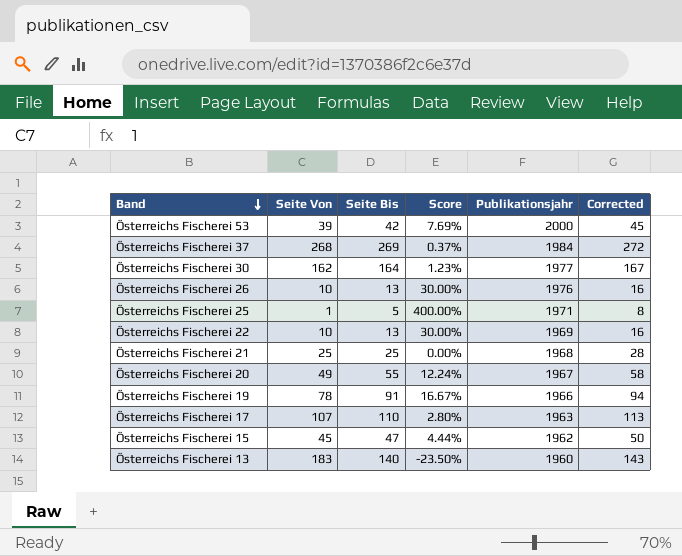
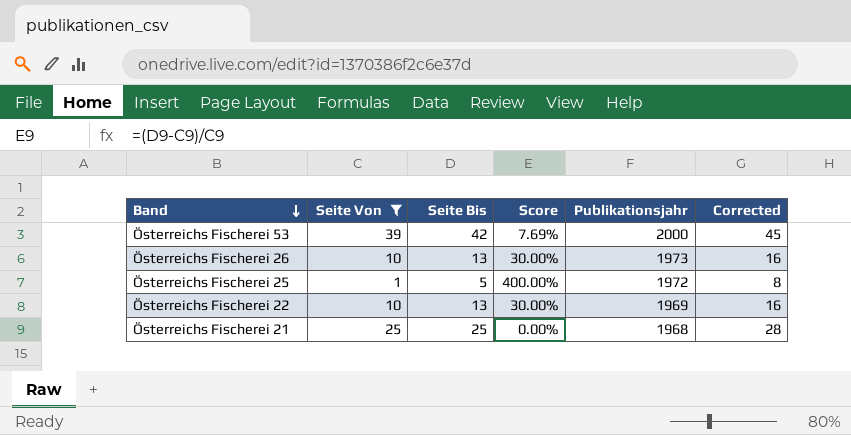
filter: none -> Seite Von <= 39
Österreichs Fischerei 26 | Publikationsjahr: 1976 -> 1973
Österreichs Fischerei 25 | Publikationsjahr: 1971 -> 1972

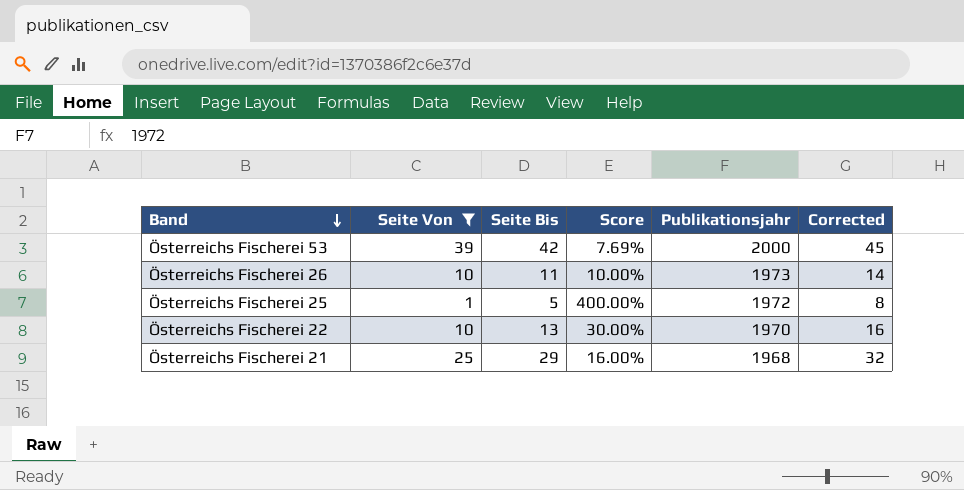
Österreichs Fischerei 26 | Seite Bis: 13 -> 11
Österreichs Fischerei 26 | Score: 30.00% -> 10.00%
Österreichs Fischerei 26 | Corrected: 16 -> 14
Österreichs Fischerei 22 | Publikationsjahr: 1969 -> 1970
Österreichs Fischerei 21 | Seite Bis: 25 -> 29
Österreichs Fischerei 21 | Score: 0.00% -> 16.00%
Österreichs Fischerei 21 | Corrected: 28 -> 32

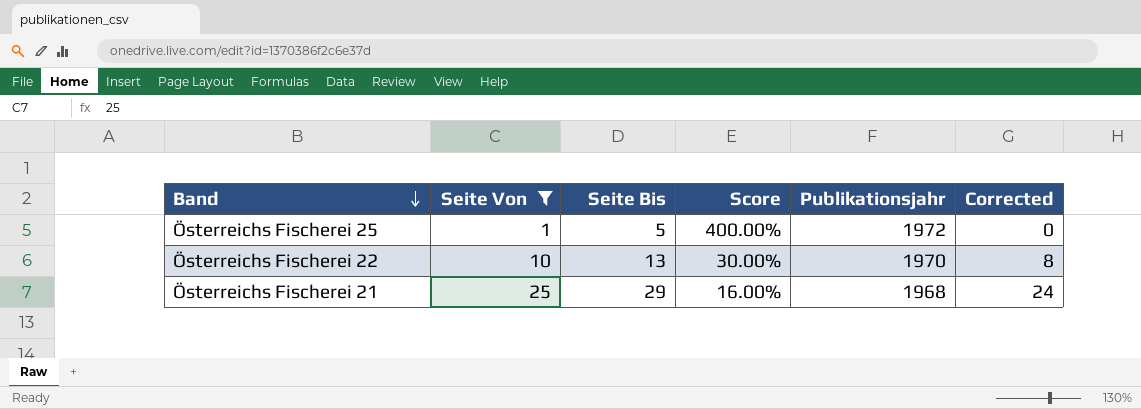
column Corrected | formula: [Seite Bis] + 3 -> [Seite Bis] - 5
row Österreichs Fischerei 53: 39 | 42 | 7.69% | 2000 | 45 -> none
row Österreichs Fischerei 26: 10 | 11 | 10.00% | 1973 | 14 -> none

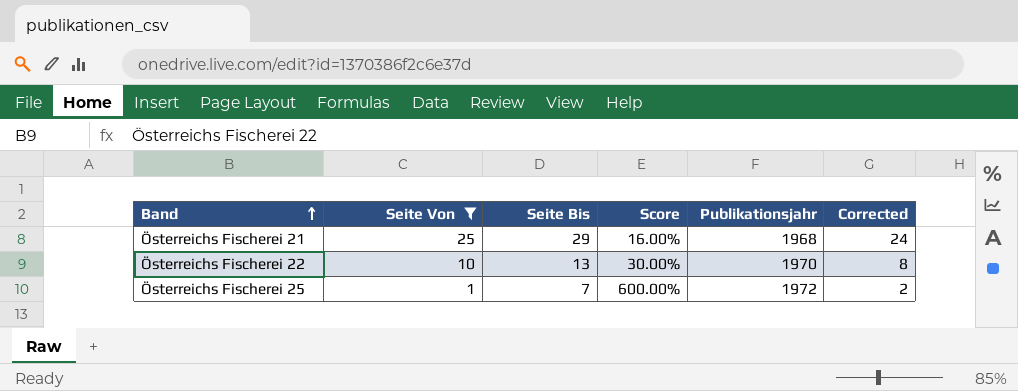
row order: Band descending -> Band ascending
Österreichs Fischerei 25 | Seite Bis: 5 -> 7
Österreichs Fischerei 25 | Score: 400.00% -> 600.00%
Österreichs Fischerei 25 | Corrected: 0 -> 2

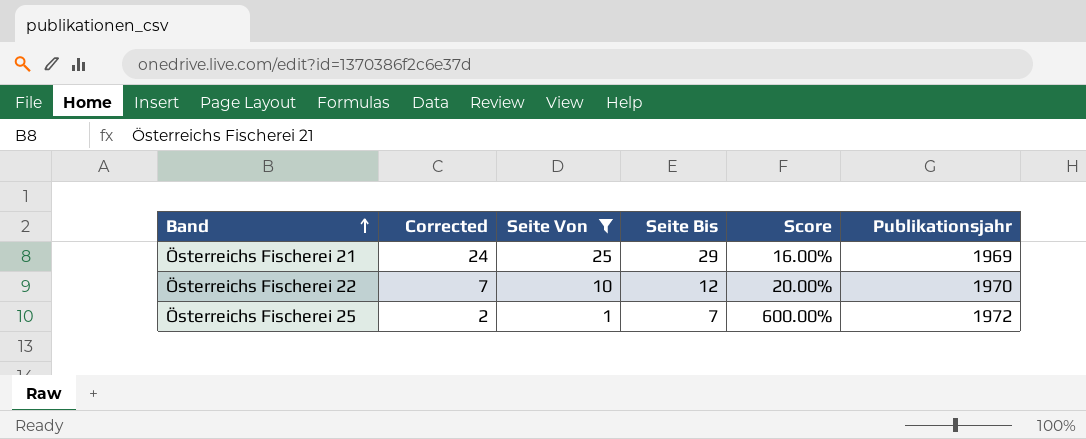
column Corrected | position: 6 -> 2
Österreichs Fischerei 21 | Publikationsjahr: 1968 -> 1969
Österreichs Fischerei 22 | Corrected: 8 -> 7
Österreichs Fischerei 22 | Seite Bis: 13 -> 12
Österreichs Fischerei 22 | Score: 30.00% -> 20.00%

